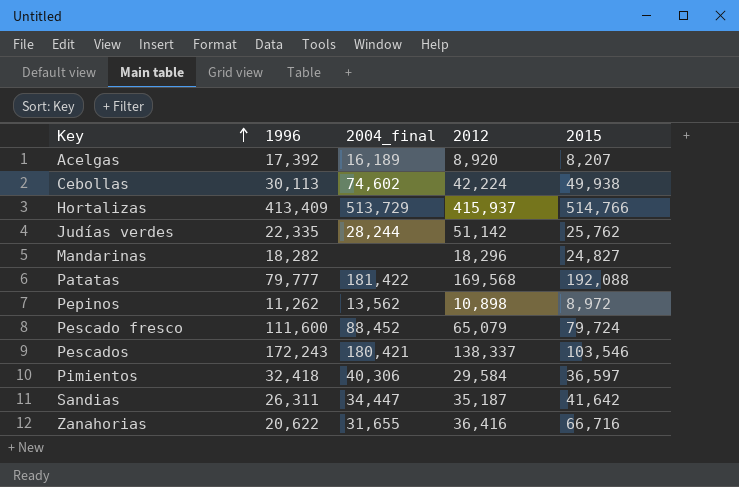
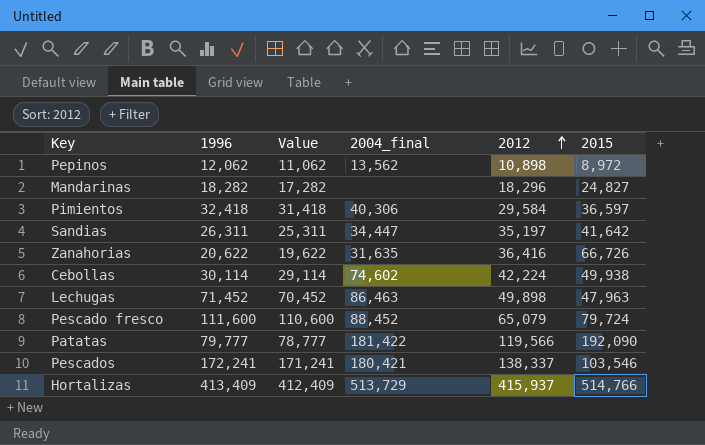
row order: Key ascending -> 2012 ascending
column Value | formula: none -> [1996] - 1000
row Acelgas: 17,392 | 16,189 | 8,920 | 8,207 -> none
row Judías verdes: 22,335 | 28,244 | 51,142 | 25,762 -> none
Pepinos | 1996: 11,262 -> 12,062
Sandias | 2012: 35,187 -> 35,197
Zanahorias | 2004_final: 31,655 -> 31,635
Zanahorias | 2015: 66,716 -> 66,726
Cebollas | 1996: 30,113 -> 30,114
row Lechugas: none -> 71,452 | 70,452 | 86,463 | 49,898 | 47,963
Patatas | 2012: 169,568 -> 119,566
Patatas | 2015: 192,088 -> 192,090
Pescados | 1996: 172,243 -> 172,241

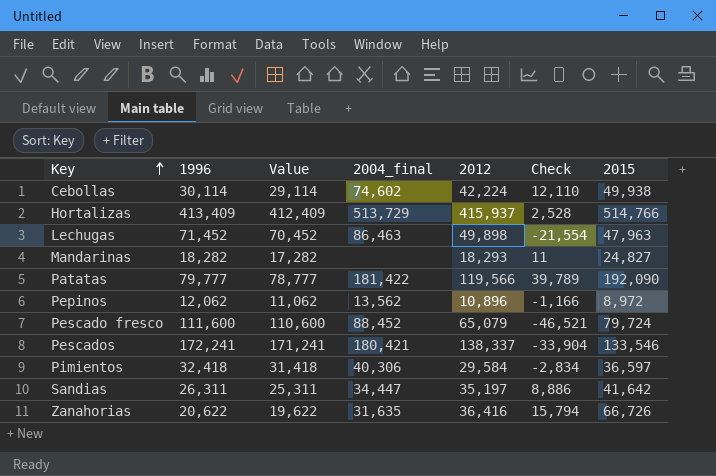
row order: 2012 ascending -> Key ascending
column Check | formula: none -> [2012] - [1996]
Mandarinas | 2012: 18,296 -> 18,293
Pepinos | 2012: 10,898 -> 10,896
Pescados | 2015: 103,546 -> 133,546

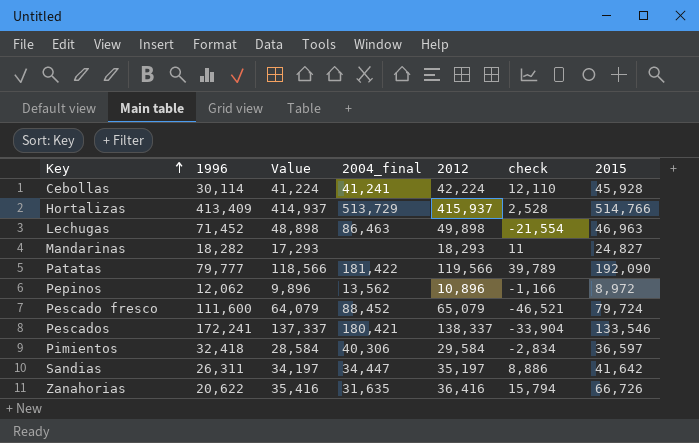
column Value | formula: [1996] - 1000 -> [2012] - 1000
column name: Check -> check
Cebollas | 2004_final: 74,602 -> 41,241
Cebollas | 2015: 49,938 -> 45,928
Lechugas | 2015: 47,963 -> 46,963

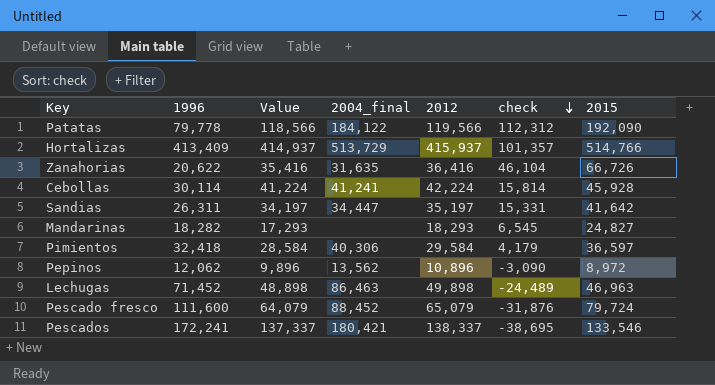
row order: Key ascending -> check descending
column check | formula: [2012] - [1996] -> [2015] - [1996]
Patatas | 1996: 79,777 -> 79,778
Patatas | 2004_final: 181,422 -> 184,122

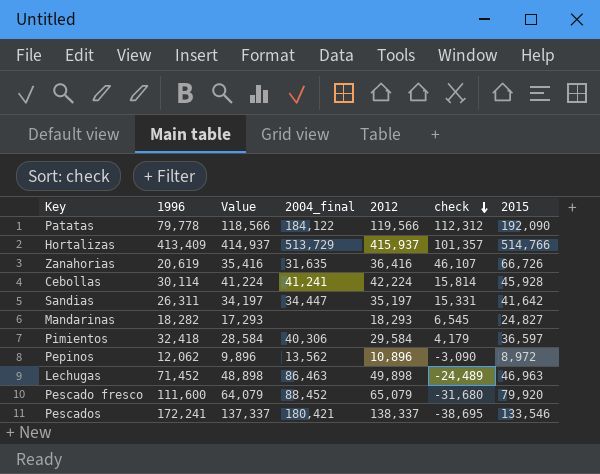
Zanahorias | 1996: 20,622 -> 20,619
Zanahorias | check: 46,104 -> 46,107
Pescado fresco | check: -31,876 -> -31,680
Pescado fresco | 2015: 79,724 -> 79,920

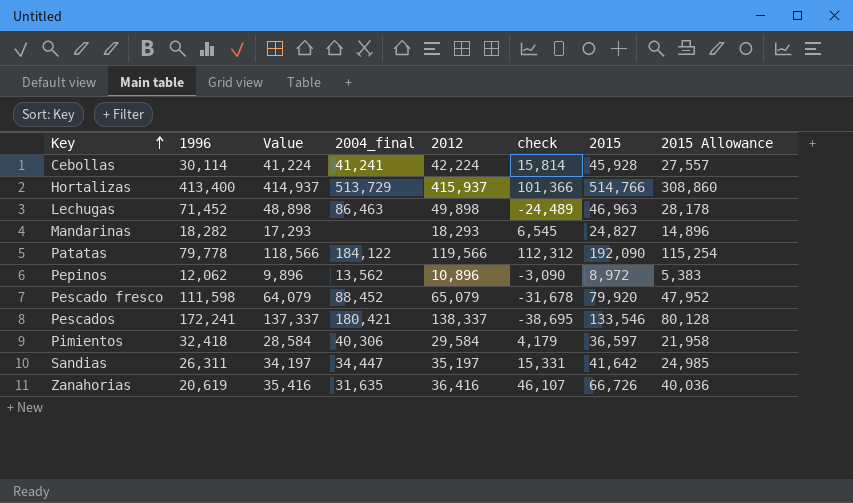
row order: check descending -> Key ascending
column 2015 Allowance | formula: none -> [2015] * 0.6
Hortalizas | 1996: 413,409 -> 413,400
Hortalizas | check: 101,357 -> 101,366
Pescado fresco | 1996: 111,600 -> 111,598
Pescado fresco | check: -31,680 -> -31,678

